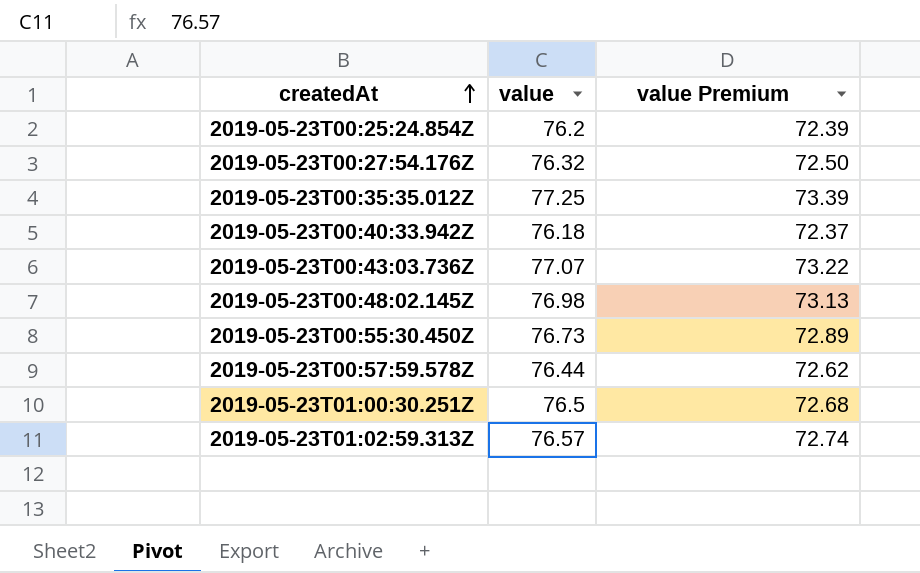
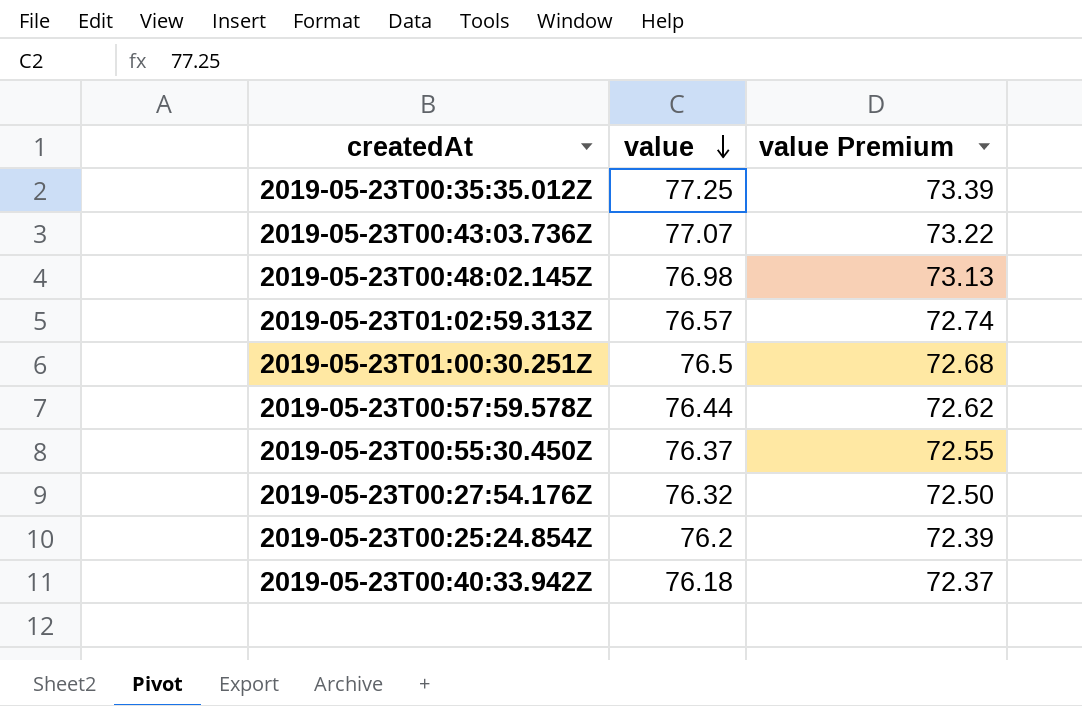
row order: createdAt ascending -> value descending
2019-05-23T00:55:30.450Z | value: 76.73 -> 76.37
2019-05-23T00:55:30.450Z | value Premium: 72.89 -> 72.55

